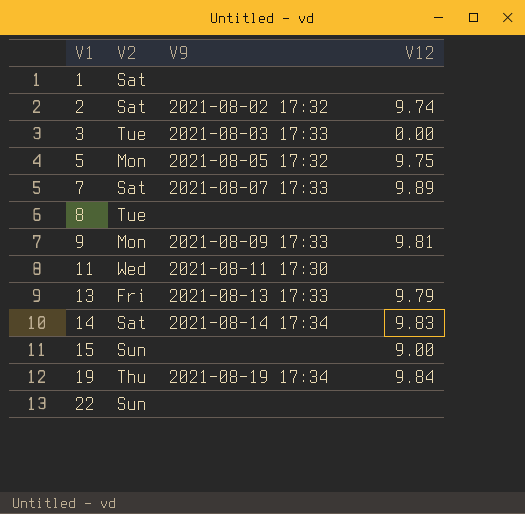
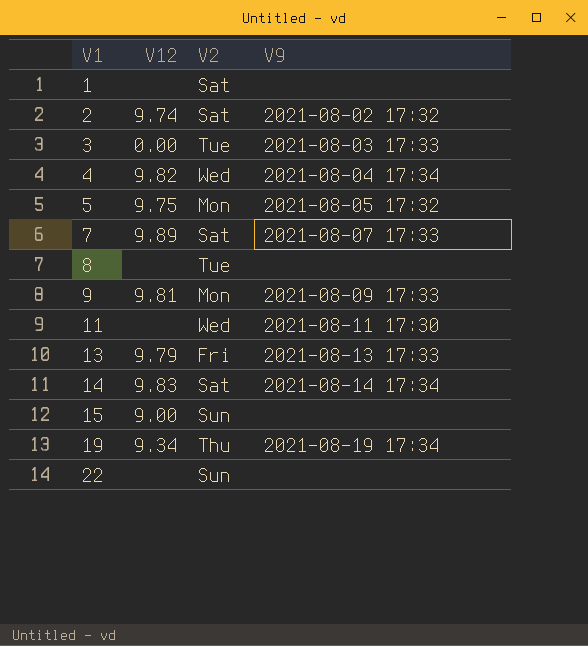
column V12 | position: 4 -> 2
row 4: none -> 9.82 | Wed | 2021-08-04 17:34
19 | V12: 9.84 -> 9.34

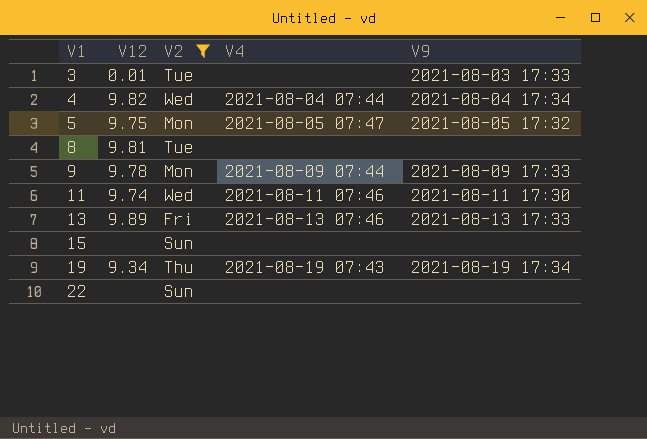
filter: none -> V2 != Sat
column V4 | position: none -> 4
3 | V12: 0.00 -> 0.01
8 | V12: none -> 9.81
9 | V12: 9.81 -> 9.78
11 | V12: none -> 9.74
13 | V12: 9.79 -> 9.89
15 | V12: 9.00 -> none

